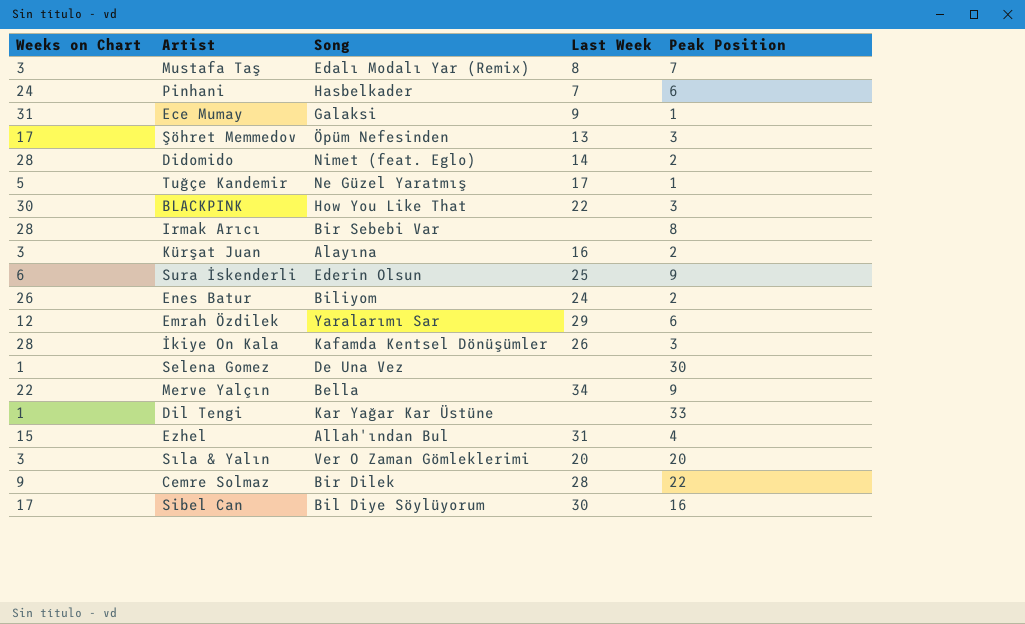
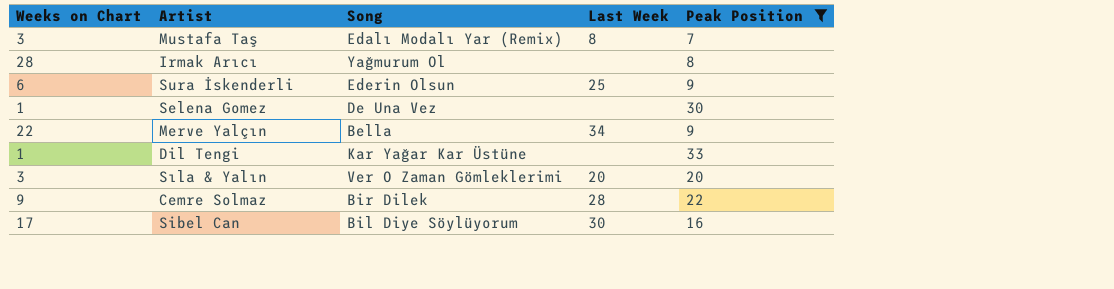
filter: none -> Peak Position >= 7
Irmak Arıcı | Song: Bir Sebebi Var -> Yağmurum Ol

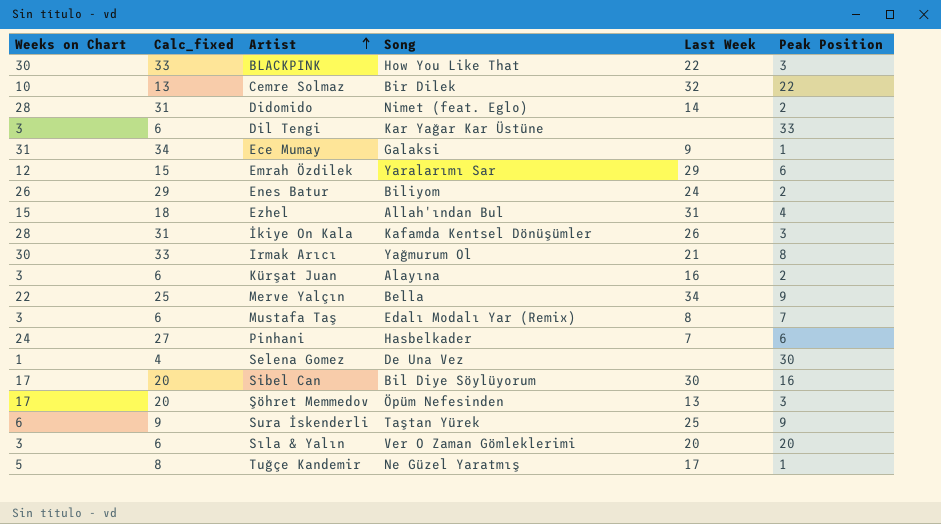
filter: Peak Position >= 7 -> none
row order: none -> Artist ascending
column Calc_fixed | formula: none -> [Weeks on Chart] + 3
Cemre Solmaz | Weeks on Chart: 9 -> 10
Cemre Solmaz | Last Week: 28 -> 32
Dil Tengi | Weeks on Chart: 1 -> 3
Irmak Arıcı | Weeks on Chart: 28 -> 30
Irmak Arıcı | Last Week: none -> 21
Sura İskenderli | Song: Ederin Olsun -> Taştan Yürek

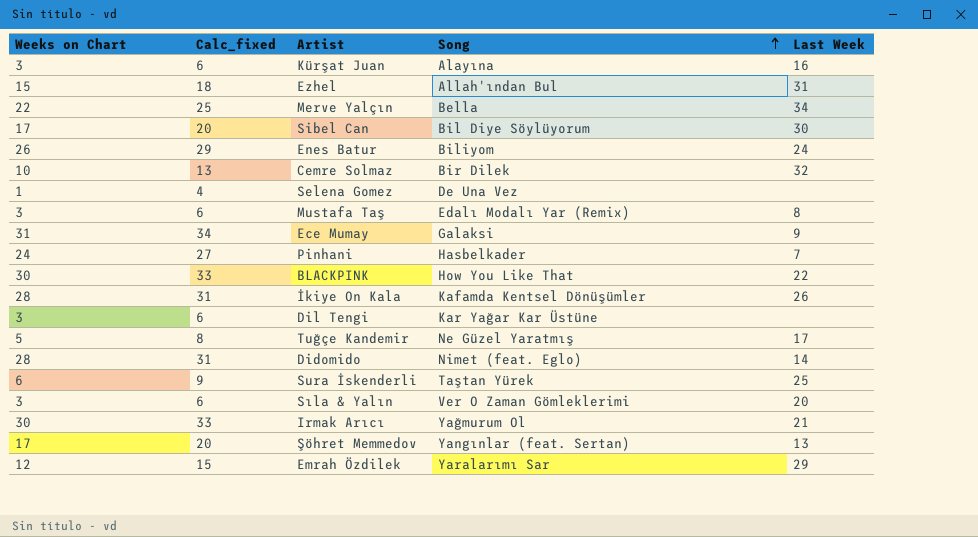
row order: Artist ascending -> Song ascending
column Peak Position | position: 6 -> none
Şöhret Memmedov | Song: Öpüm Nefesinden -> Yangınlar (feat. Sertan)

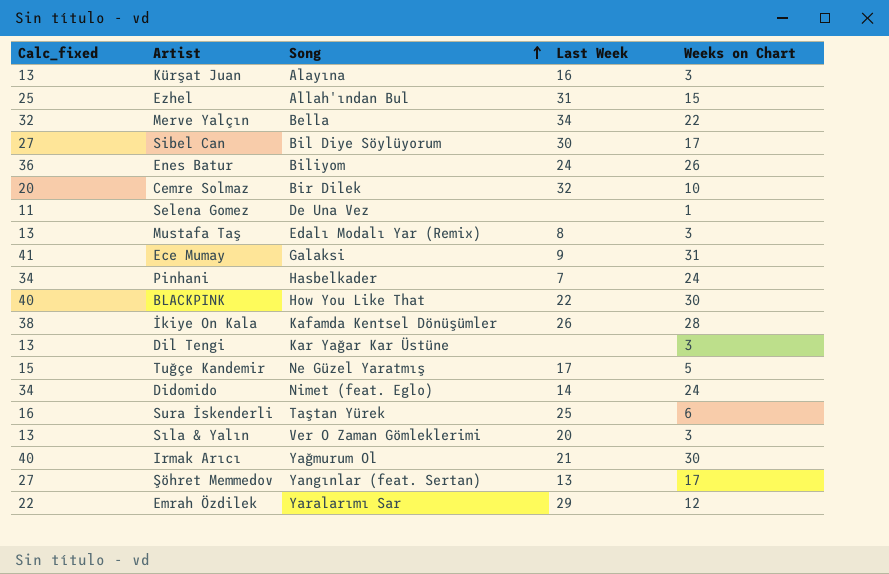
column Calc_fixed | formula: [Weeks on Chart] + 3 -> [Weeks on Chart] + 10
column Weeks on Chart | position: 1 -> 5
Didomido | Weeks on Chart: 28 -> 24

